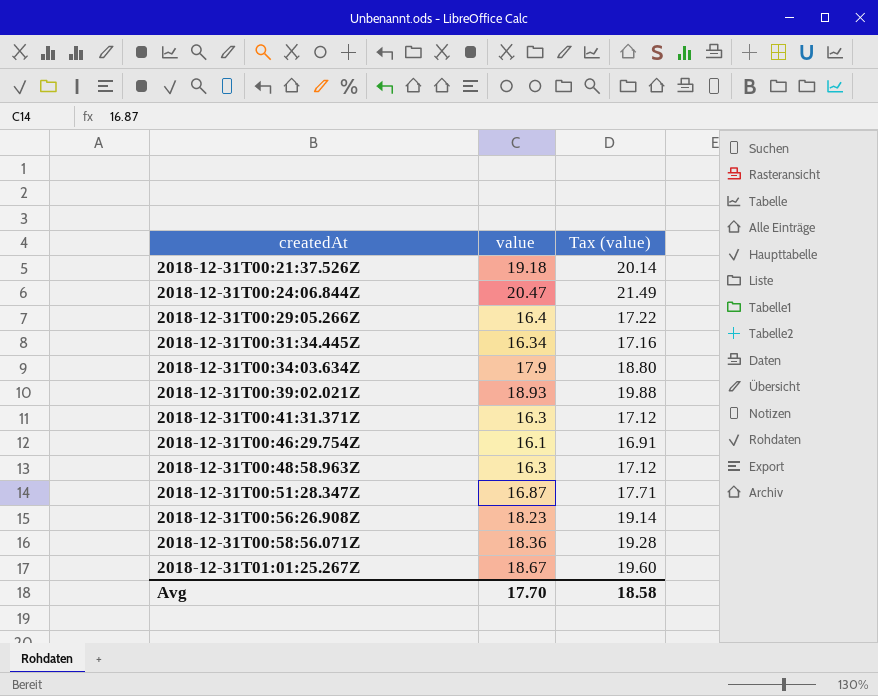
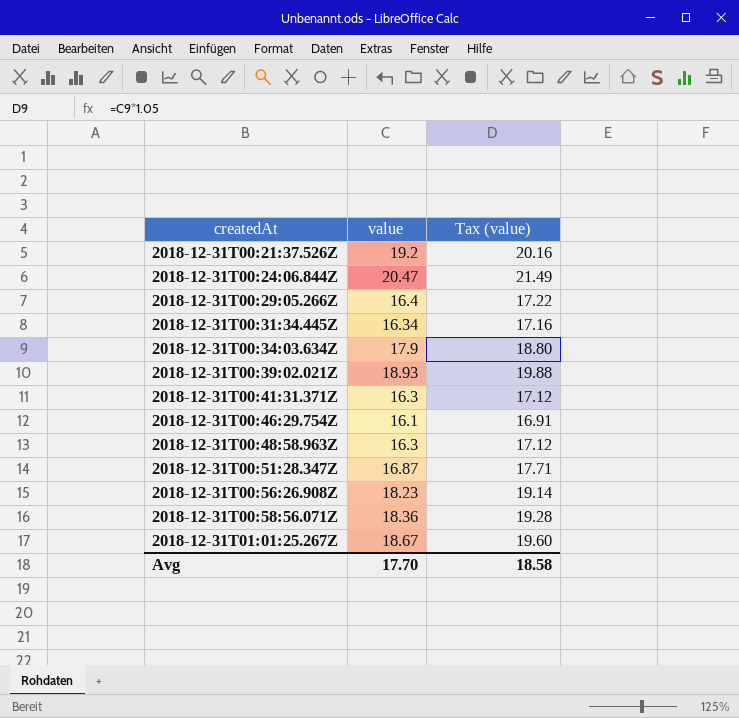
2018-12-31T00:21:37.526Z | value: 19.18 -> 19.2
2018-12-31T00:21:37.526Z | Tax (value): 20.14 -> 20.16

